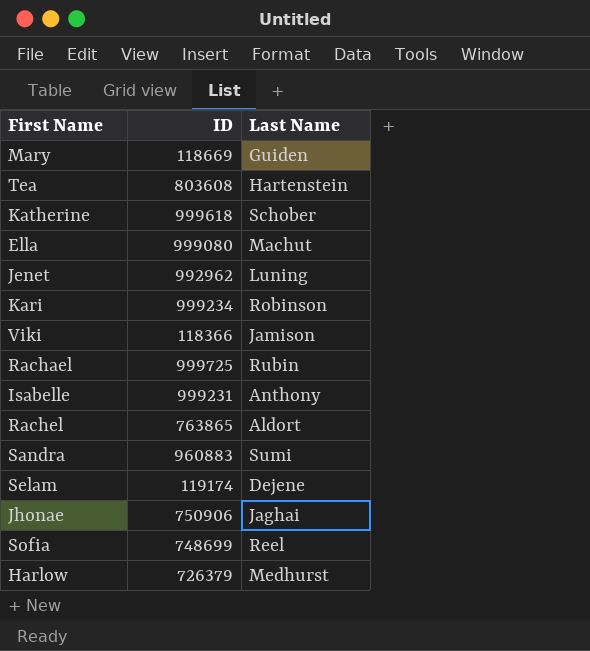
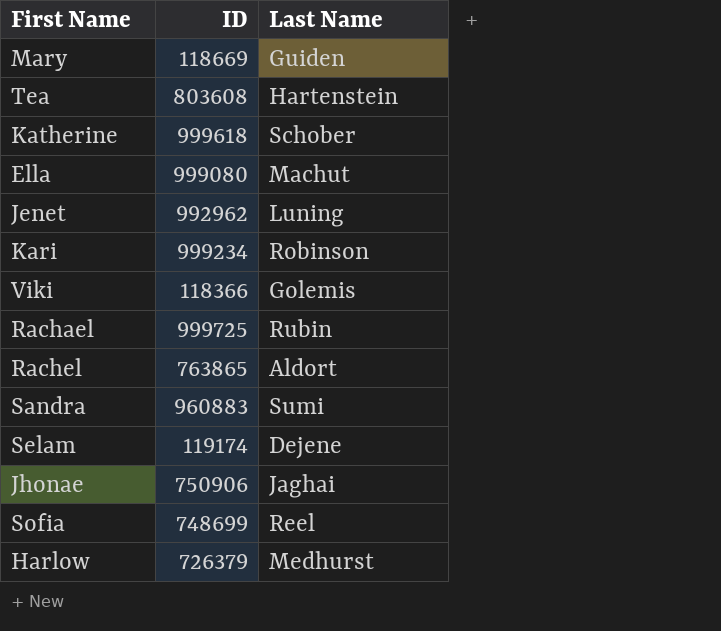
row Isabelle: 999231 | Anthony -> none
Viki | Last Name: Jamison -> Golemis

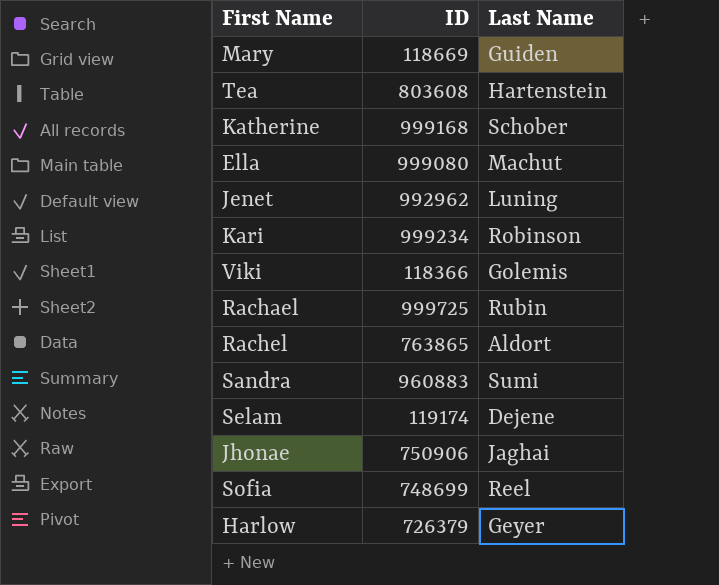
Katherine | ID: 999618 -> 999168
Harlow | Last Name: Medhurst -> Geyer

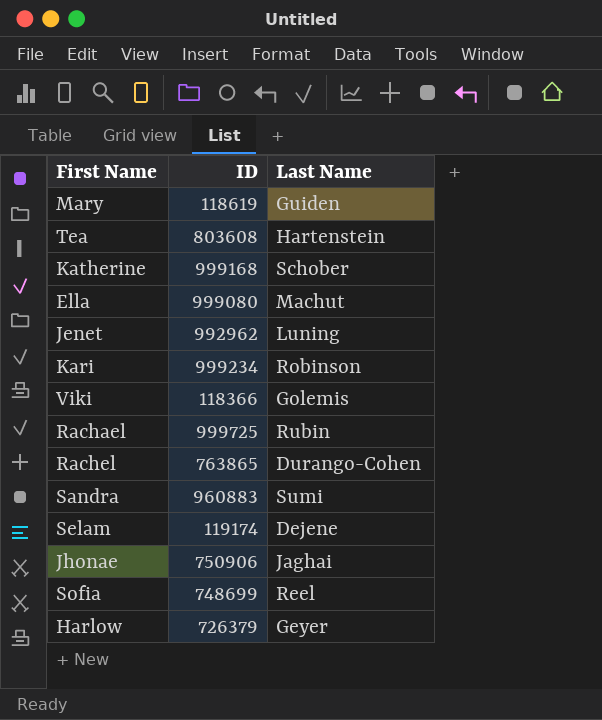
Mary | ID: 118669 -> 118619
Rachel | Last Name: Aldort -> Durango-Cohen

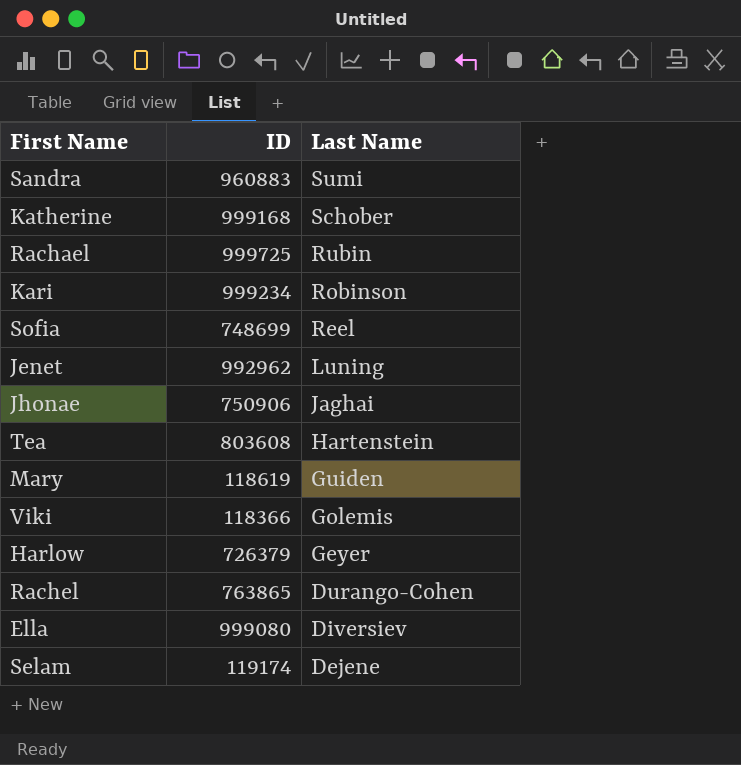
row order: none -> Last Name descending
Ella | Last Name: Machut -> Diversiev

